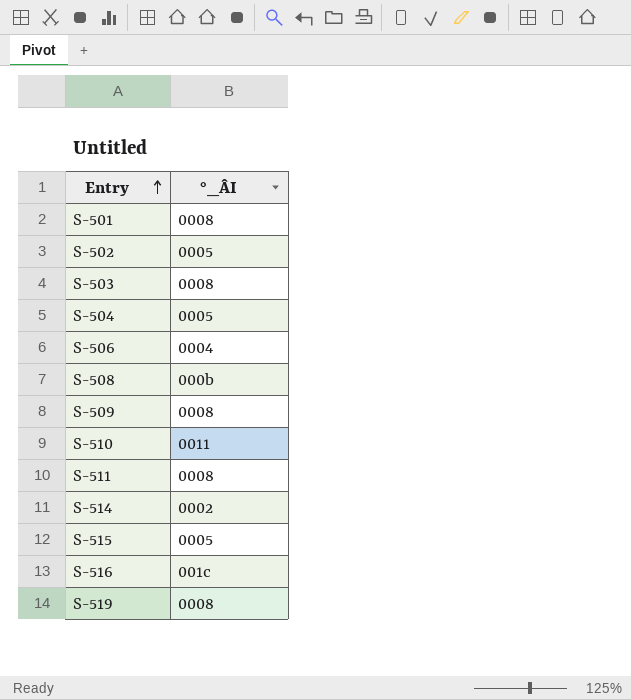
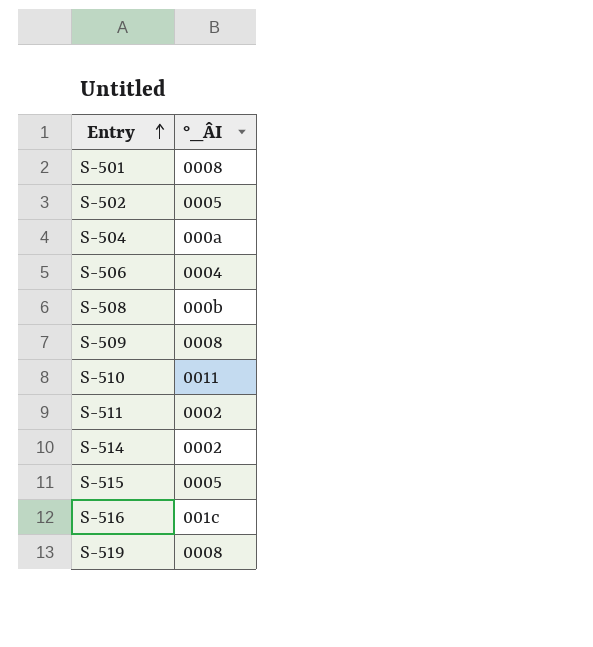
row S-503: 0008 -> none
S-504 | °_ÂI: 0005 -> 000a
S-511 | °_ÂI: 0008 -> 0002

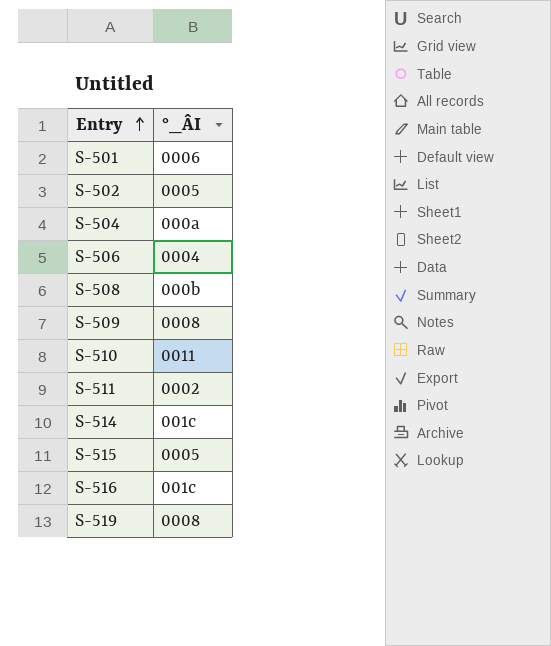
S-501 | °_ÂI: 0008 -> 0006
S-514 | °_ÂI: 0002 -> 001c

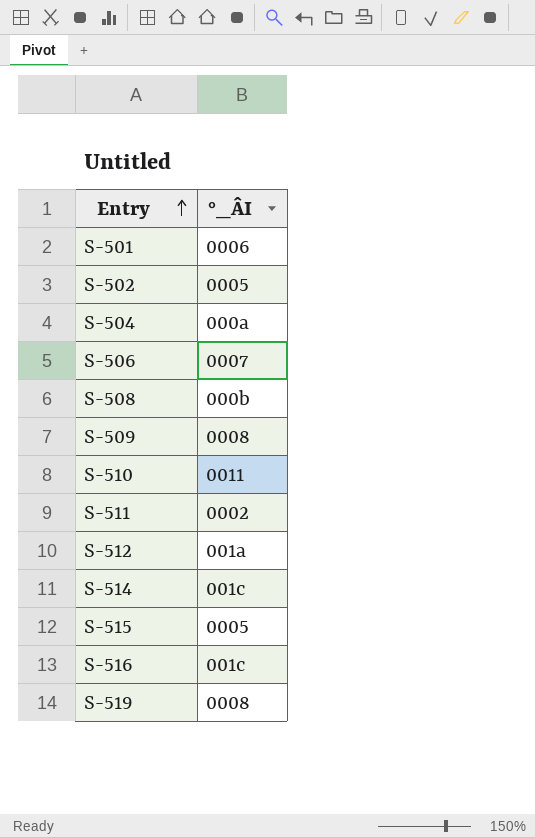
S-506 | °_ÂI: 0004 -> 0007
row S-512: none -> 001a

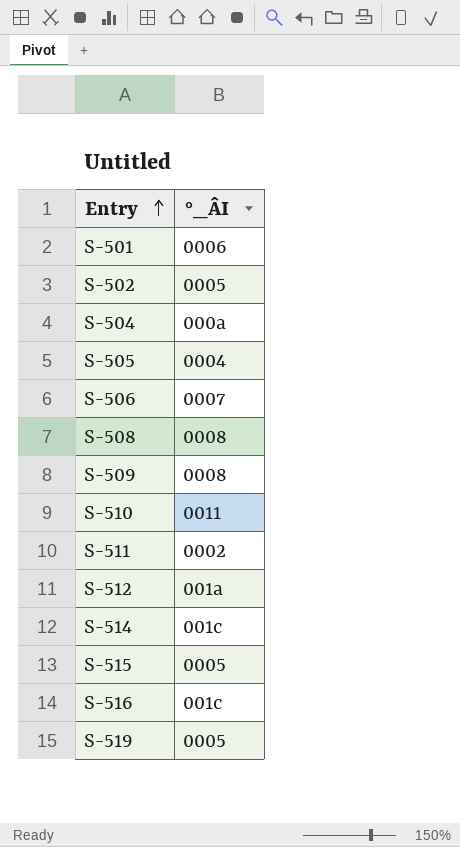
row S-505: none -> 0004
S-508 | °_ÂI: 000b -> 0008
S-519 | °_ÂI: 0008 -> 0005

